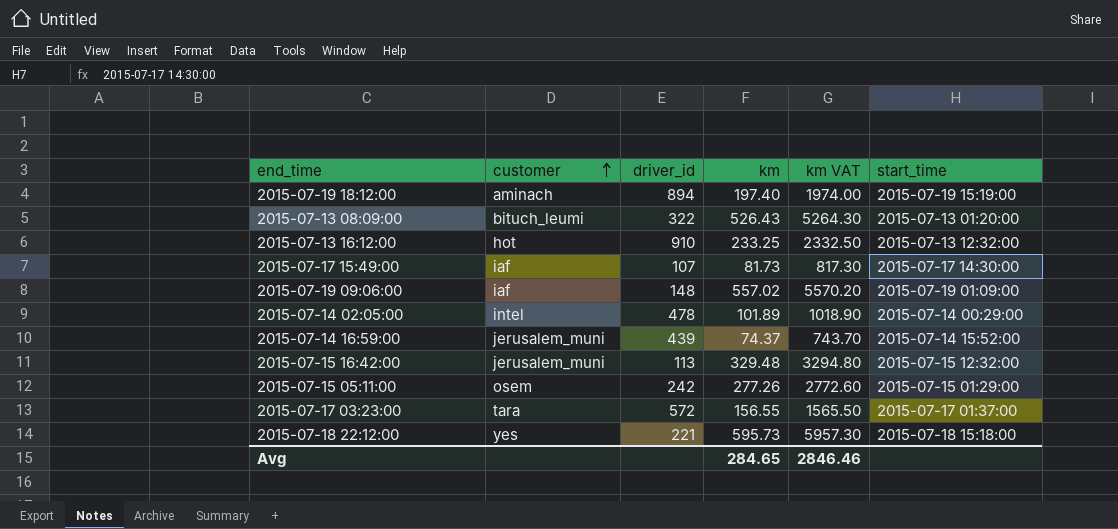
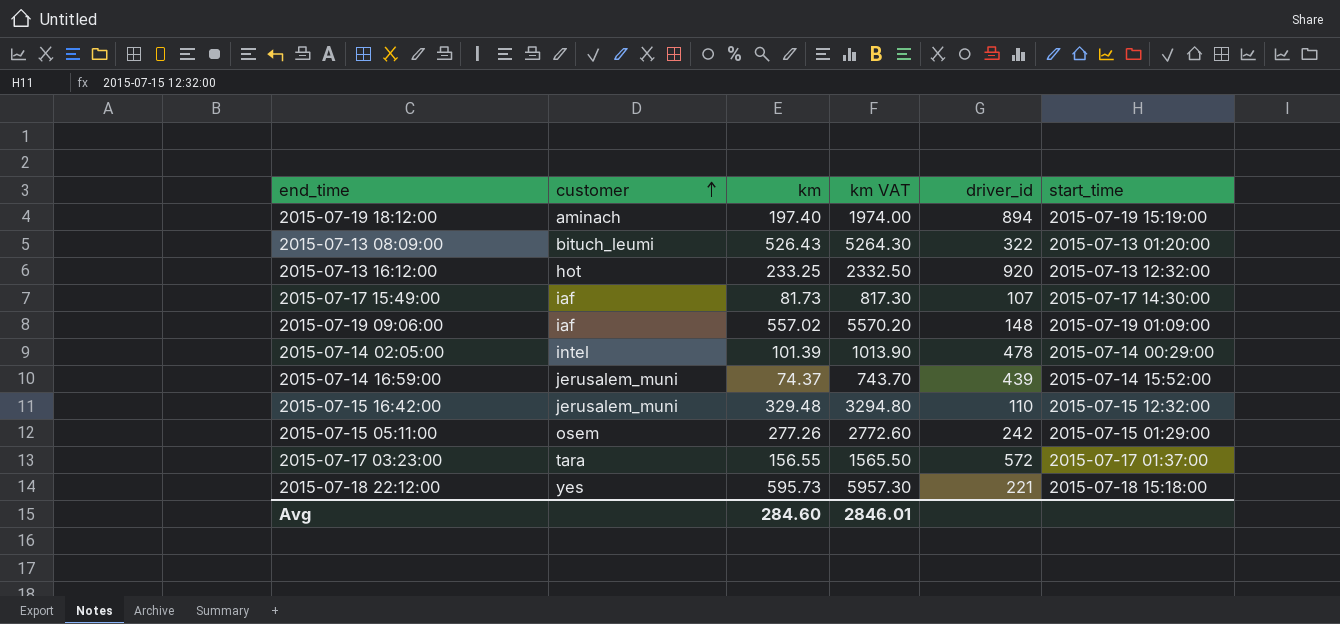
column driver_id | position: 3 -> 5
2015-07-13 16:12:00 | driver_id: 910 -> 920
2015-07-14 02:05:00 | km: 101.89 -> 101.39
2015-07-14 02:05:00 | km VAT: 1018.90 -> 1013.90
2015-07-15 16:42:00 | driver_id: 113 -> 110
Avg | km: 284.65 -> 284.60
Avg | km VAT: 2846.46 -> 2846.01

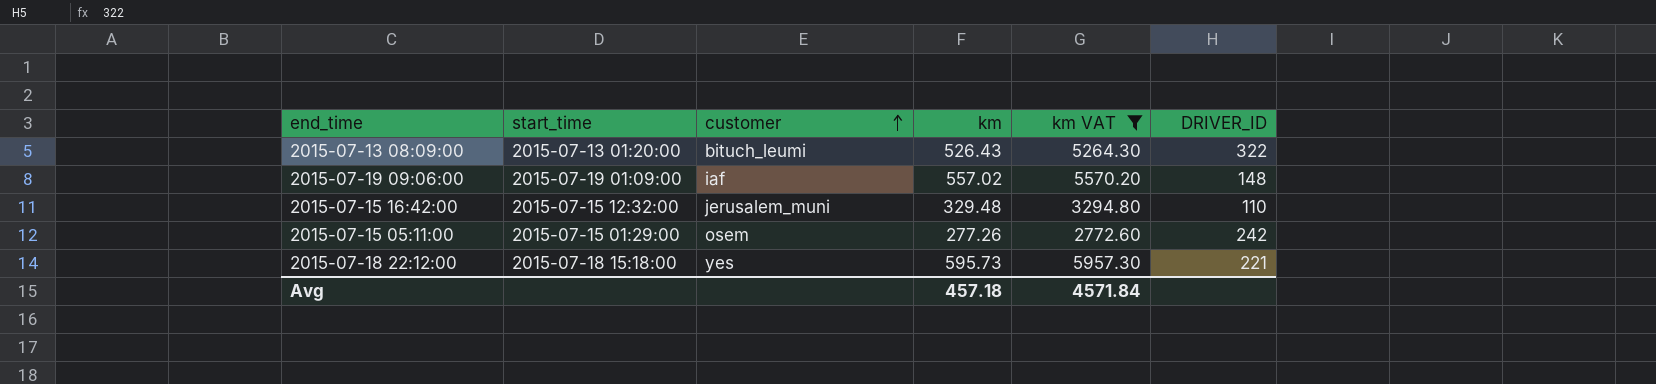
filter: none -> km VAT >= 2772.60
column start_time | position: 6 -> 2
column name: driver_id -> DRIVER_ID
Avg | km: 284.60 -> 457.18
Avg | km VAT: 2846.01 -> 4571.84

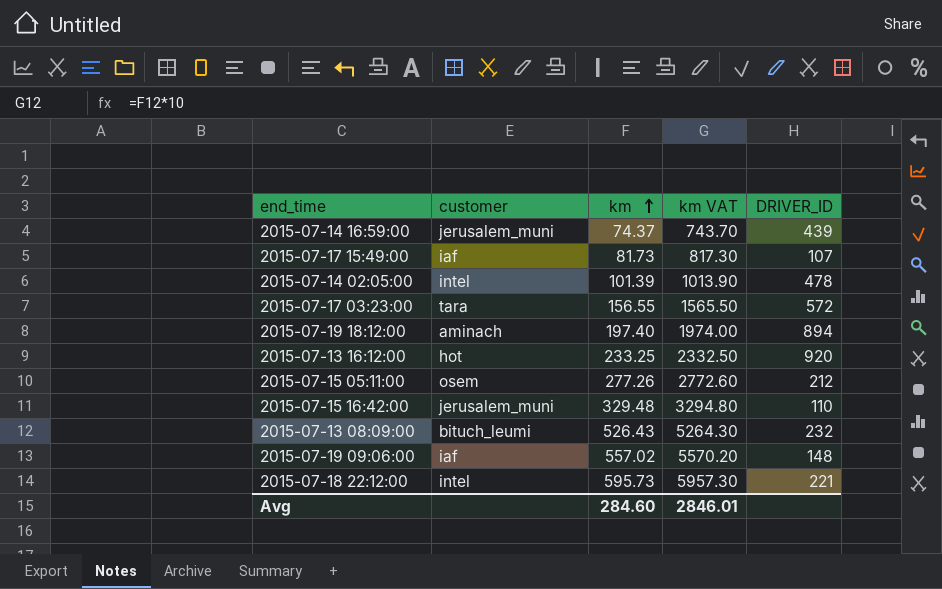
filter: km VAT >= 2772.60 -> none
row order: customer ascending -> km ascending
column start_time | position: 2 -> none
2015-07-15 05:11:00 | DRIVER_ID: 242 -> 212
2015-07-13 08:09:00 | DRIVER_ID: 322 -> 232
2015-07-18 22:12:00 | customer: yes -> intel
Avg | km: 457.18 -> 284.60
Avg | km VAT: 4571.84 -> 2846.01

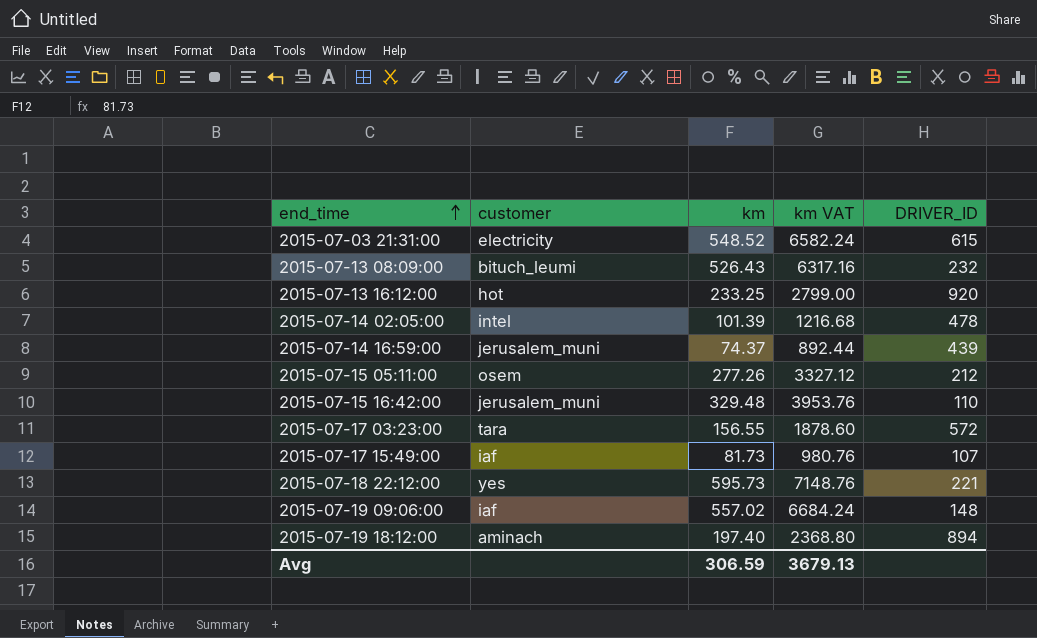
row order: km ascending -> end_time ascending
column km VAT | formula: [km] * 10 -> [km] * 12
row 2015-07-03 21:31:00: none -> electricity | 548.52 | 6582.24 | 615
2015-07-18 22:12:00 | customer: intel -> yes
Avg | km: 284.60 -> 306.59
Avg | km VAT: 2846.01 -> 3679.13

